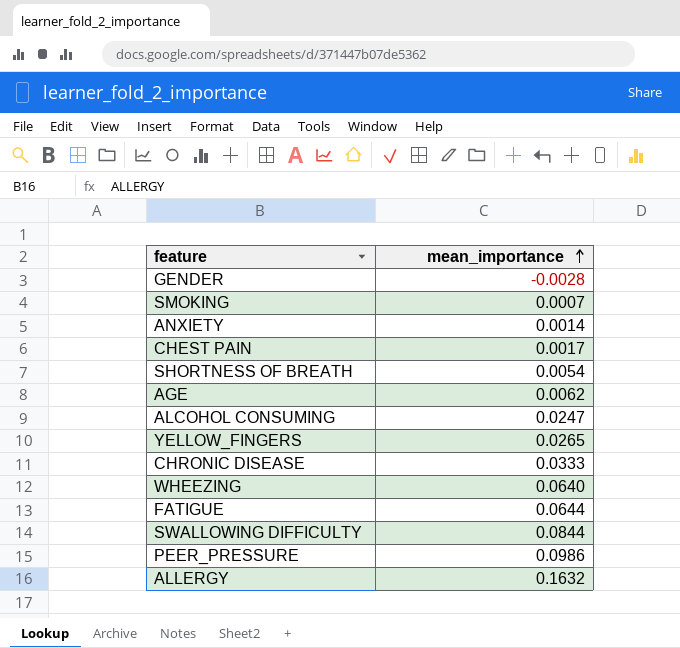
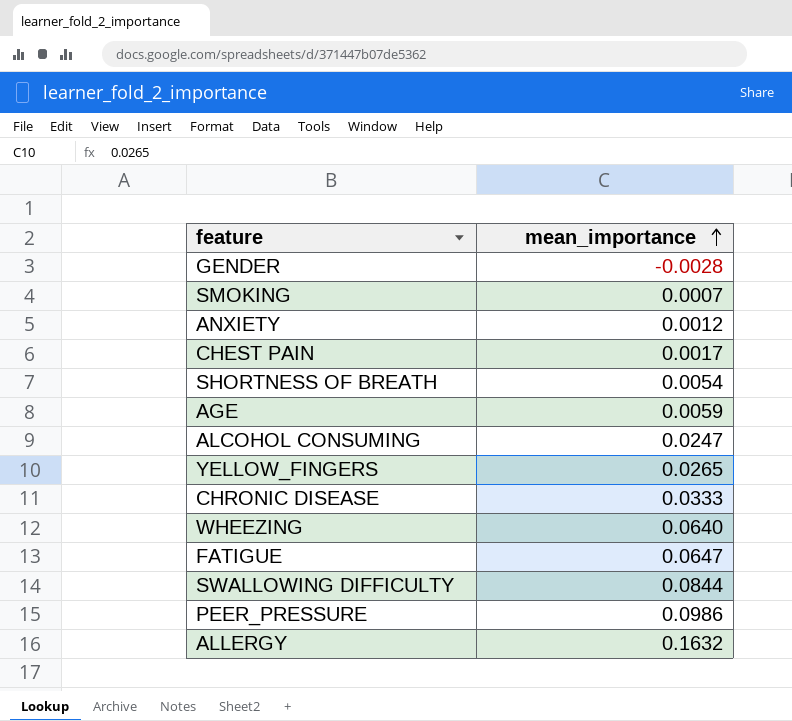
ANXIETY | mean_importance: 0.0014 -> 0.0012
AGE | mean_importance: 0.0062 -> 0.0059
FATIGUE | mean_importance: 0.0644 -> 0.0647

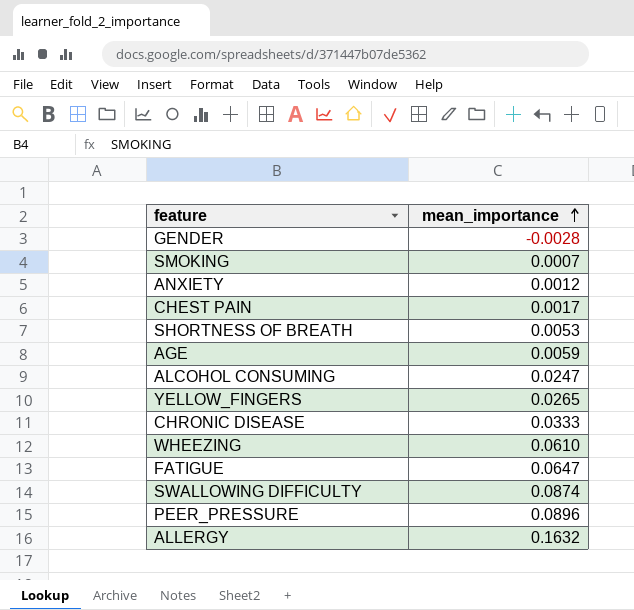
SHORTNESS OF BREATH | mean_importance: 0.0054 -> 0.0053
WHEEZING | mean_importance: 0.0640 -> 0.0610
SWALLOWING DIFFICULTY | mean_importance: 0.0844 -> 0.0874
PEER_PRESSURE | mean_importance: 0.0986 -> 0.0896

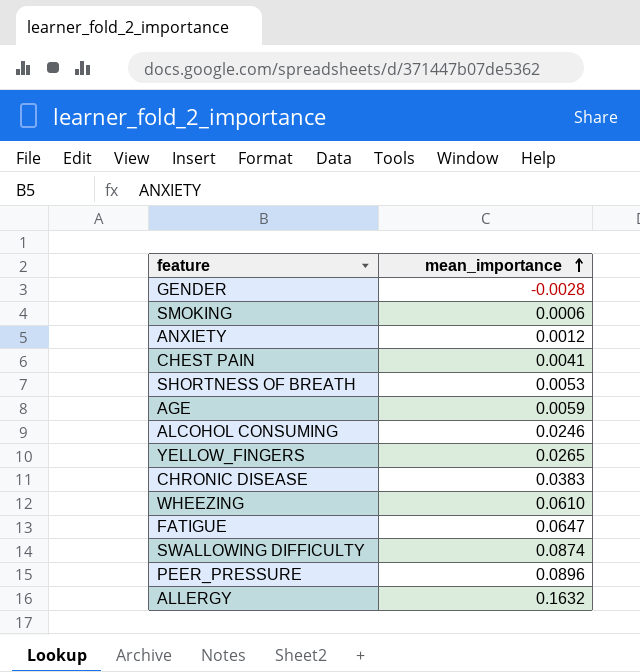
SMOKING | mean_importance: 0.0007 -> 0.0006
CHEST PAIN | mean_importance: 0.0017 -> 0.0041
ALCOHOL CONSUMING | mean_importance: 0.0247 -> 0.0246
CHRONIC DISEASE | mean_importance: 0.0333 -> 0.0383

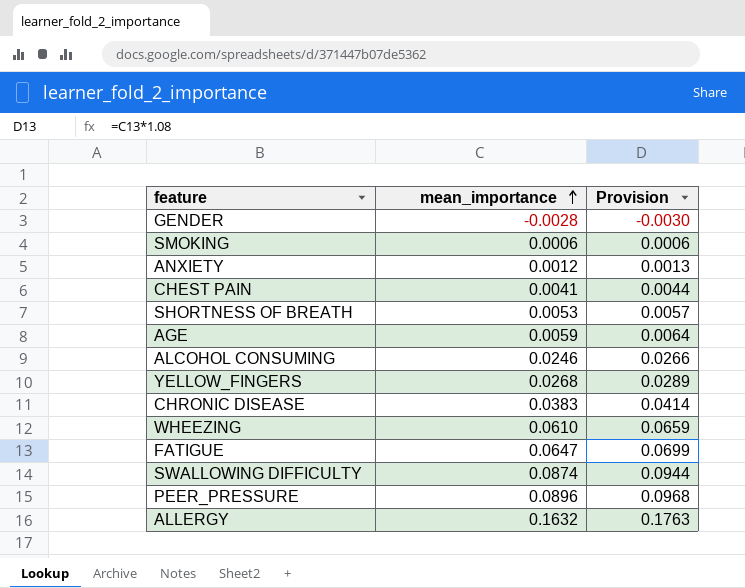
column Provision | formula: none -> [mean_importance] * 1.08
YELLOW_FINGERS | mean_importance: 0.0265 -> 0.0268

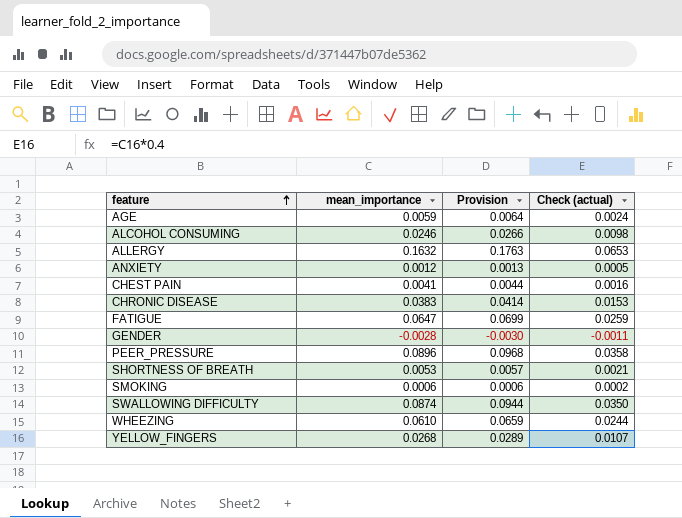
row order: mean_importance ascending -> feature ascending
column Check (actual) | formula: none -> [mean_importance] * 0.4

